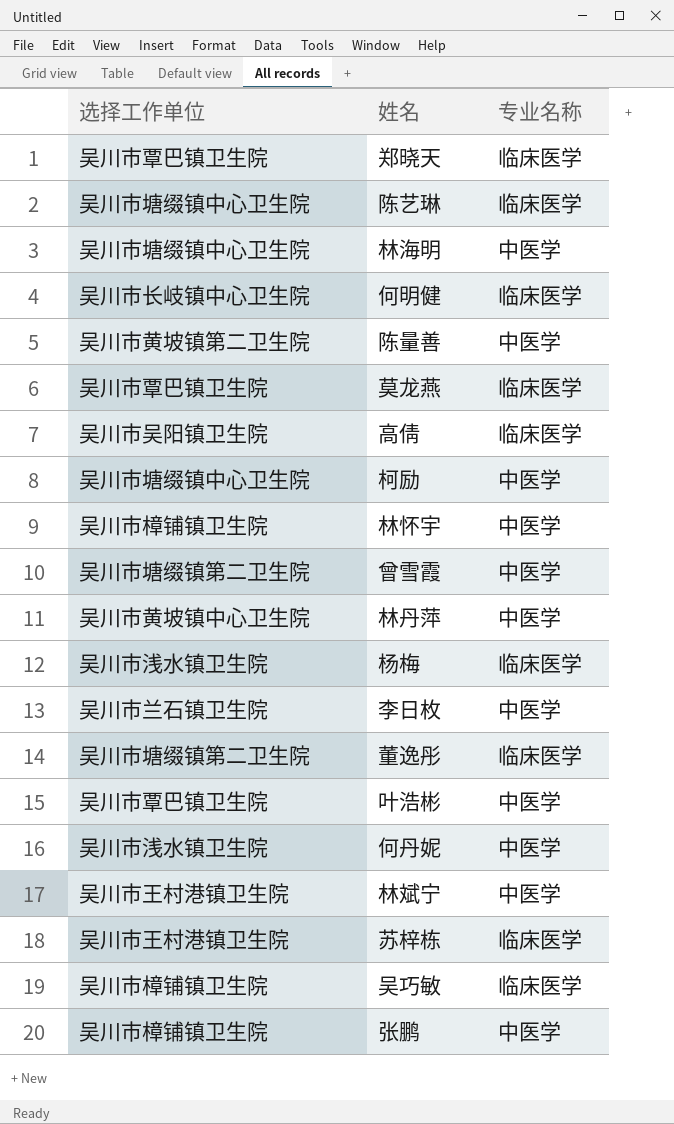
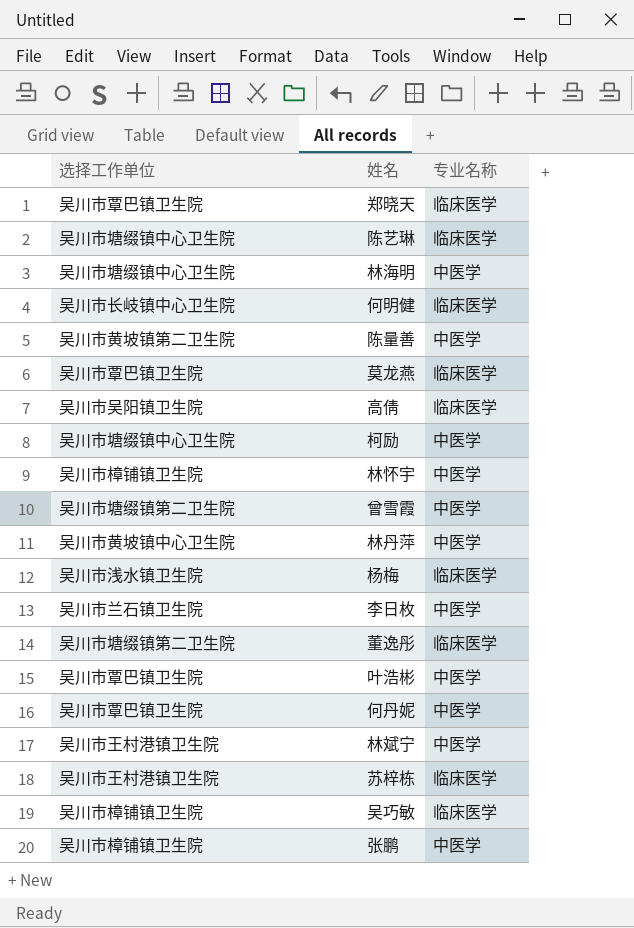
何丹妮 | 选择工作单位: 吴川市浅水镇卫生院 -> 吴川市覃巴镇卫生院

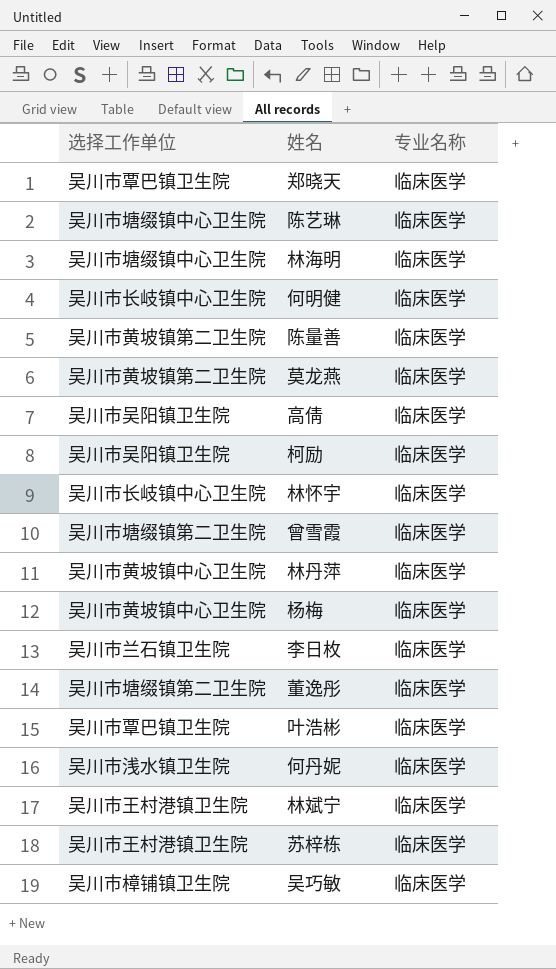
row 张鹏: 吴川市樟铺镇卫生院 | 中医学 -> none
林海明 | 专业名称: 中医学 -> 临床医学
陈量善 | 专业名称: 中医学 -> 临床医学
莫龙燕 | 选择工作单位: 吴川市覃巴镇卫生院 -> 吴川市黄坡镇第二卫生院
柯励 | 选择工作单位: 吴川市塘缀镇中心卫生院 -> 吴川市吴阳镇卫生院
柯励 | 专业名称: 中医学 -> 临床医学
林怀宇 | 选择工作单位: 吴川市樟铺镇卫生院 -> 吴川市长岐镇中心卫生院
林怀宇 | 专业名称: 中医学 -> 临床医学
曾雪霞 | 专业名称: 中医学 -> 临床医学
林丹萍 | 专业名称: 中医学 -> 临床医学
杨梅 | 选择工作单位: 吴川市浅水镇卫生院 -> 吴川市黄坡镇中心卫生院
李日枚 | 专业名称: 中医学 -> 临床医学
叶浩彬 | 专业名称: 中医学 -> 临床医学
何丹妮 | 选择工作单位: 吴川市覃巴镇卫生院 -> 吴川市浅水镇卫生院
何丹妮 | 专业名称: 中医学 -> 临床医学
林斌宁 | 专业名称: 中医学 -> 临床医学

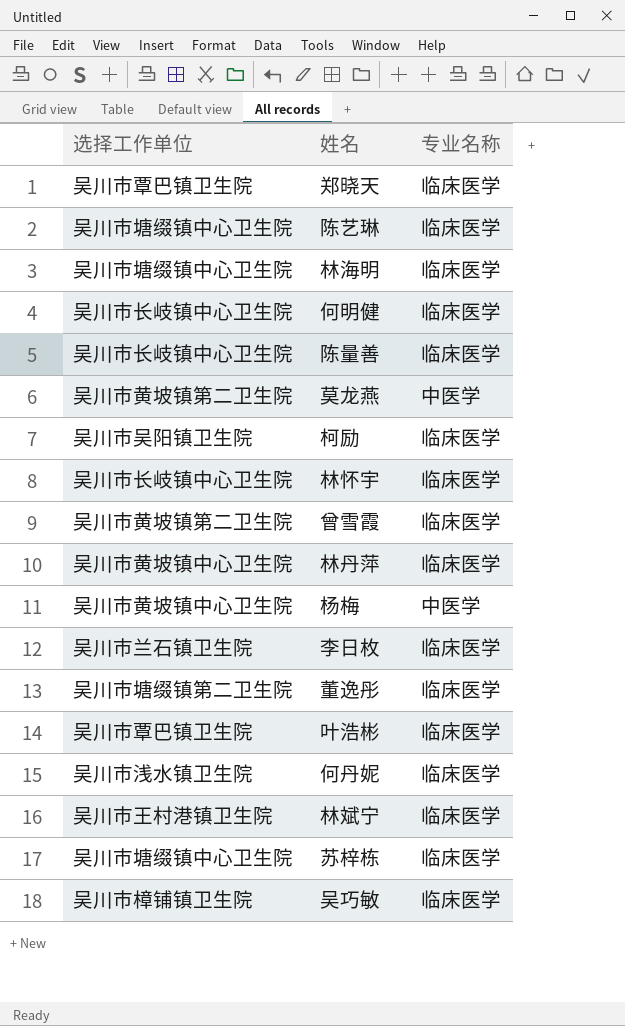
row 高倩: 吴川市吴阳镇卫生院 | 临床医学 -> none
陈量善 | 选择工作单位: 吴川市黄坡镇第二卫生院 -> 吴川市长岐镇中心卫生院
莫龙燕 | 专业名称: 临床医学 -> 中医学
曾雪霞 | 选择工作单位: 吴川市塘缀镇第二卫生院 -> 吴川市黄坡镇第二卫生院
杨梅 | 专业名称: 临床医学 -> 中医学
苏梓栋 | 选择工作单位: 吴川市王村港镇卫生院 -> 吴川市塘缀镇中心卫生院

